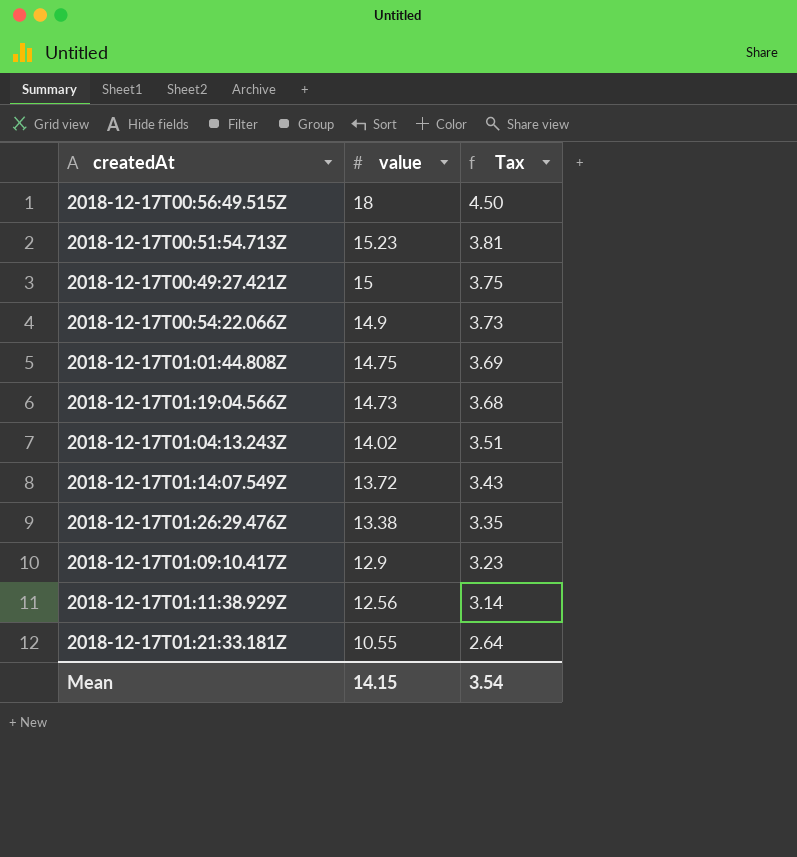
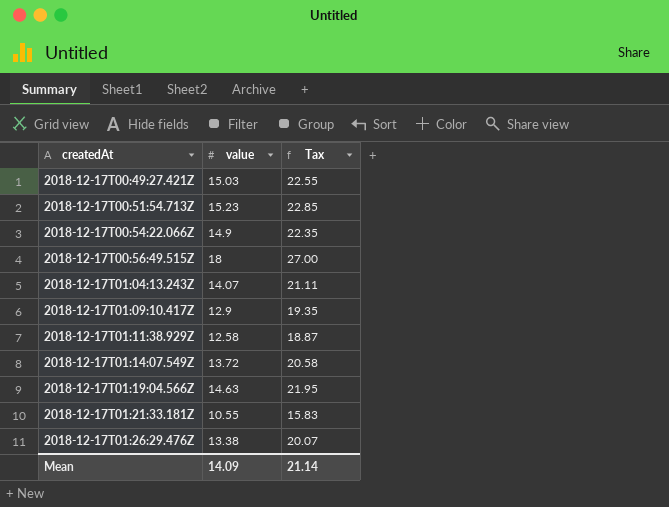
row order: value descending -> createdAt ascending
column Tax | formula: [value] * 0.25 -> [value] * 1.5
row 2018-12-17T01:01:44.808Z: 14.75 | 3.69 -> none
2018-12-17T00:49:27.421Z | value: 15 -> 15.03
2018-12-17T01:04:13.243Z | value: 14.02 -> 14.07
2018-12-17T01:11:38.929Z | value: 12.56 -> 12.58
2018-12-17T01:19:04.566Z | value: 14.73 -> 14.63
Mean | value: 14.15 -> 14.09
Mean | Tax: 3.54 -> 21.14

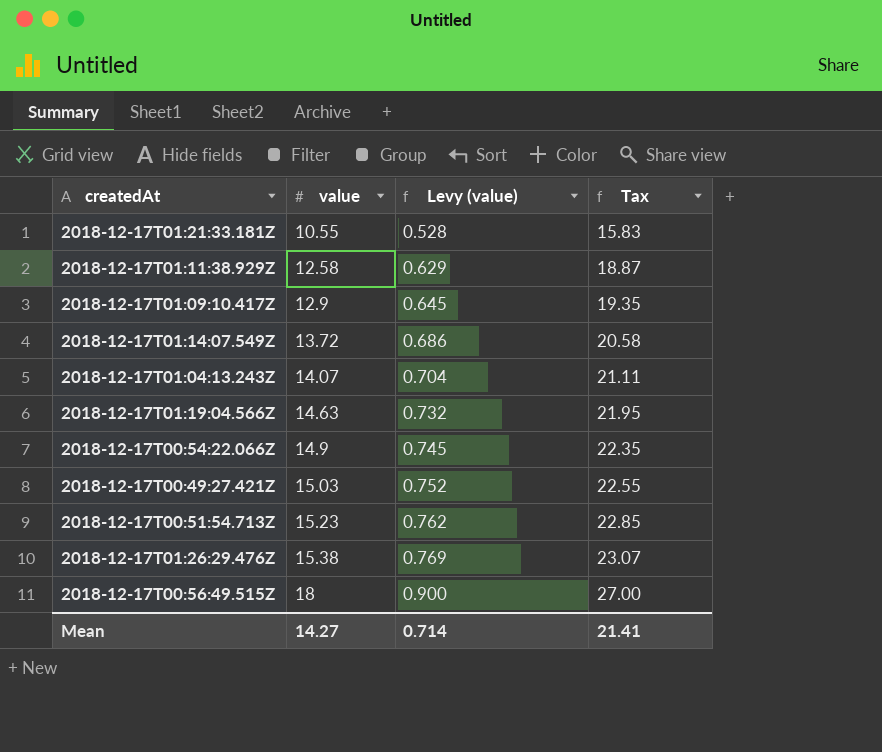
row order: createdAt ascending -> value ascending
column Levy (value) | formula: none -> [value] * 0.05
2018-12-17T01:26:29.476Z | value: 13.38 -> 15.38
2018-12-17T01:26:29.476Z | Tax: 20.07 -> 23.07
Mean | value: 14.09 -> 14.27
Mean | Tax: 21.14 -> 21.41

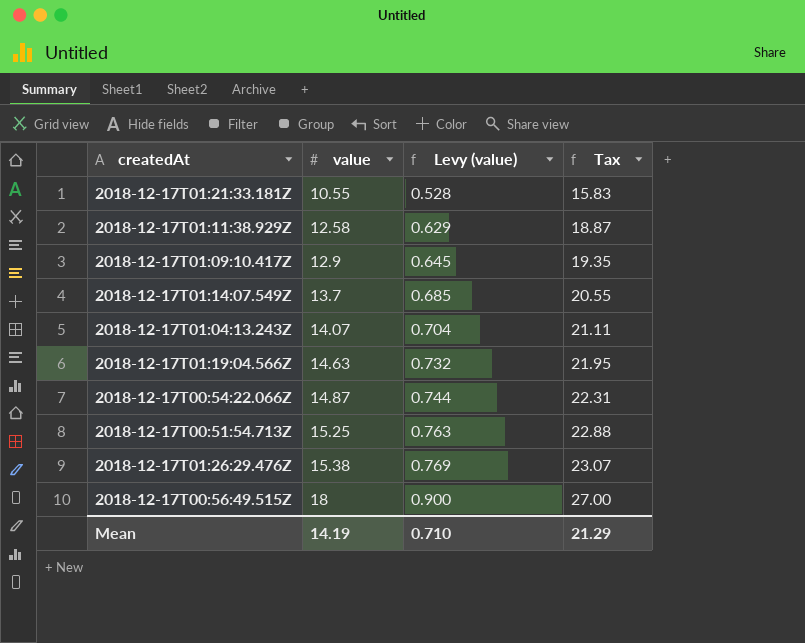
row 2018-12-17T00:49:27.421Z: 15.03 | 0.752 | 22.55 -> none
2018-12-17T01:14:07.549Z | value: 13.72 -> 13.7
2018-12-17T01:14:07.549Z | Levy (value): 0.686 -> 0.685
2018-12-17T01:14:07.549Z | Tax: 20.58 -> 20.55
2018-12-17T00:54:22.066Z | value: 14.9 -> 14.87
2018-12-17T00:54:22.066Z | Levy (value): 0.745 -> 0.744
2018-12-17T00:54:22.066Z | Tax: 22.35 -> 22.31
2018-12-17T00:51:54.713Z | value: 15.23 -> 15.25
2018-12-17T00:51:54.713Z | Levy (value): 0.762 -> 0.763
2018-12-17T00:51:54.713Z | Tax: 22.85 -> 22.88
Mean | value: 14.27 -> 14.19
Mean | Levy (value): 0.714 -> 0.710
Mean | Tax: 21.41 -> 21.29

